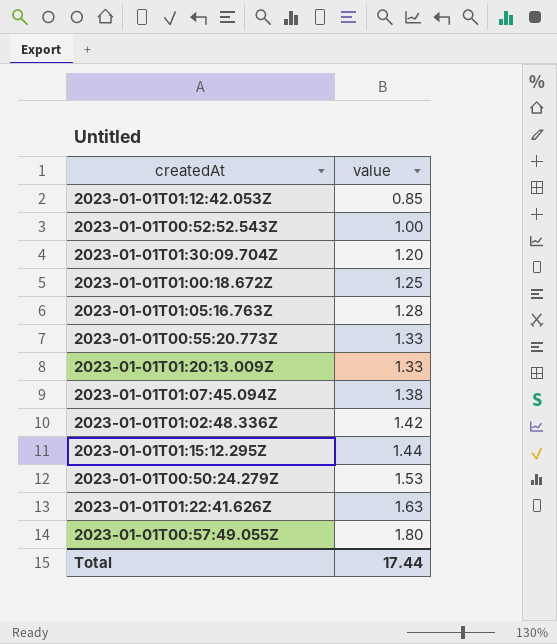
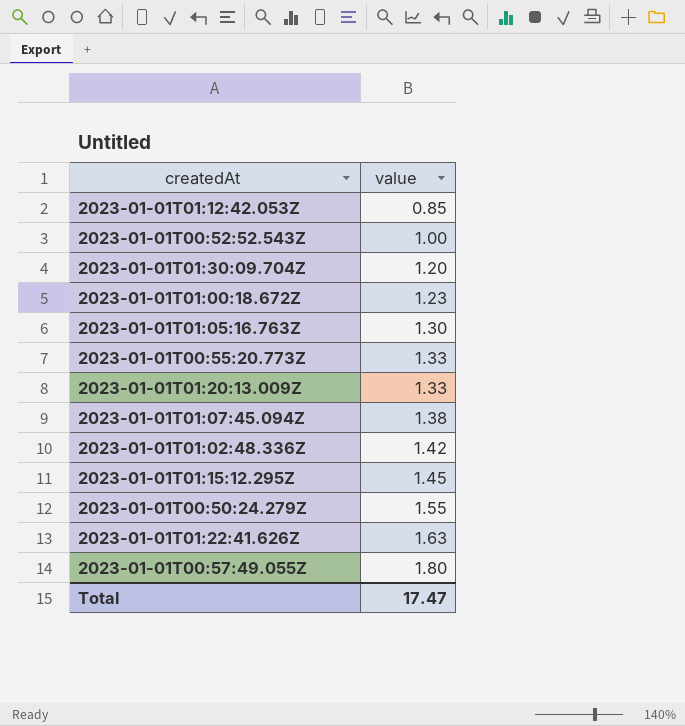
2023-01-01T01:00:18.672Z | value: 1.25 -> 1.23
2023-01-01T01:05:16.763Z | value: 1.28 -> 1.30
2023-01-01T01:15:12.295Z | value: 1.44 -> 1.45
2023-01-01T00:50:24.279Z | value: 1.53 -> 1.55
Total | value: 17.44 -> 17.47

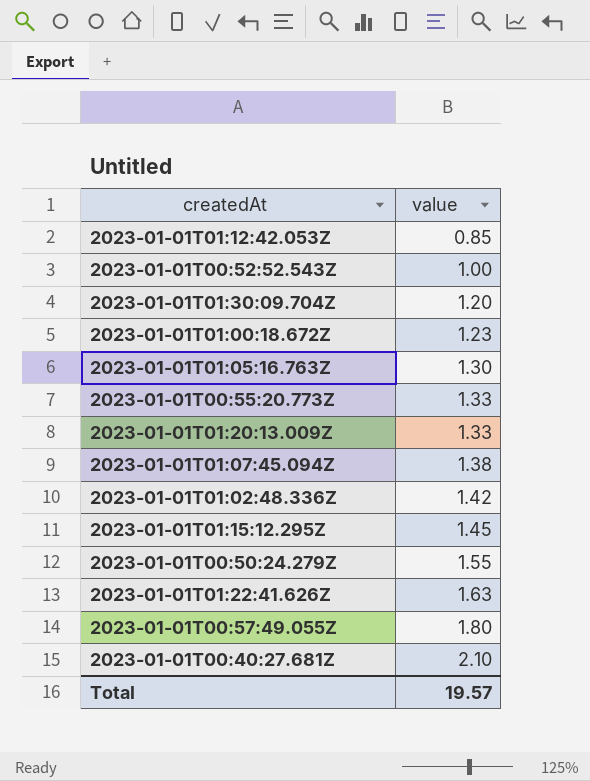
row 2023-01-01T00:40:27.681Z: none -> 2.10
Total | value: 17.47 -> 19.57

